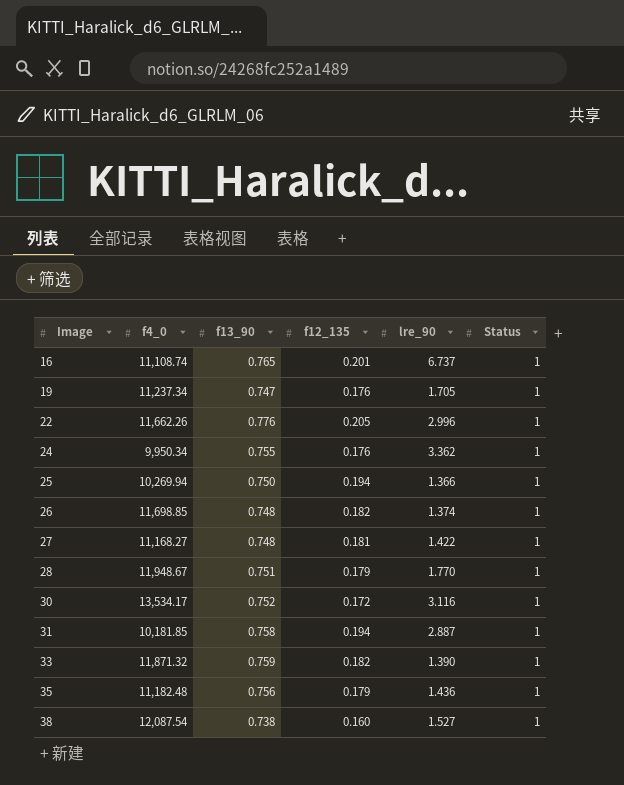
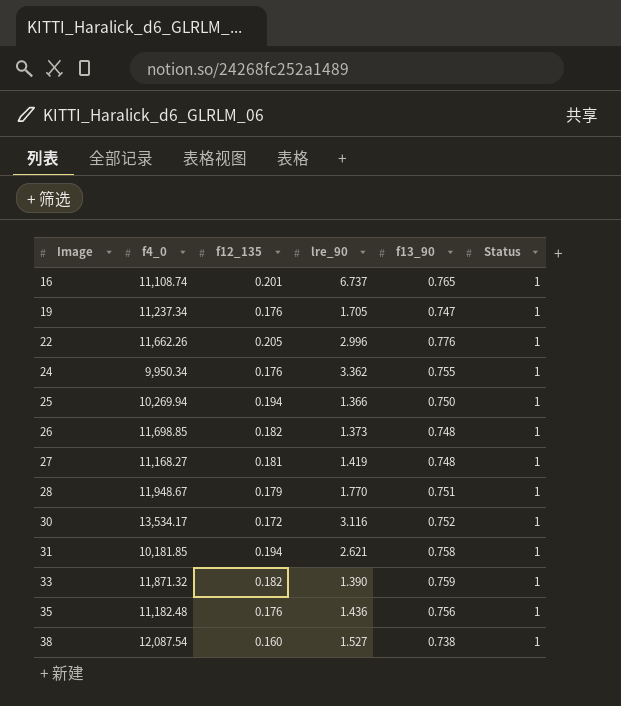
column f13_90 | position: 3 -> 5
26 | lre_90: 1.374 -> 1.373
27 | lre_90: 1.422 -> 1.419
31 | lre_90: 2.887 -> 2.621
35 | f12_135: 0.179 -> 0.176

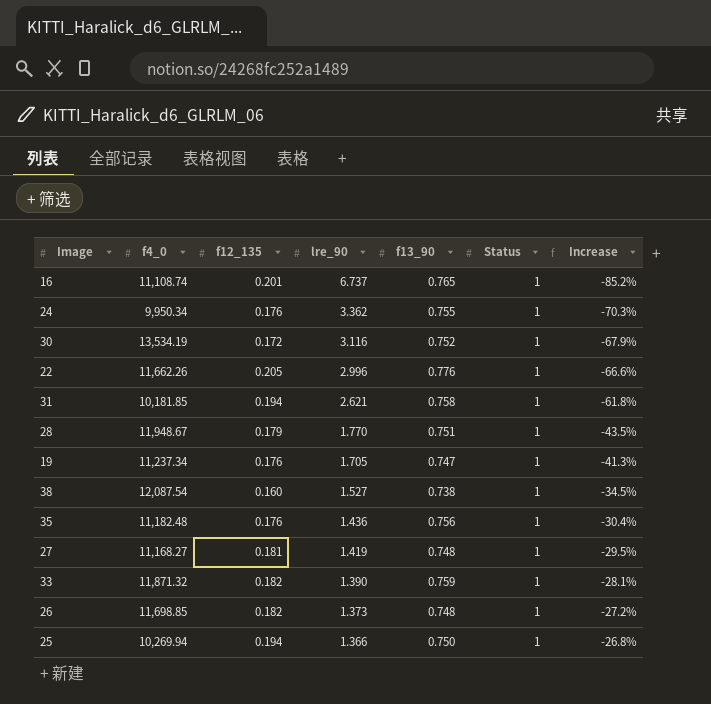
row order: Image ascending -> lre_90 descending
column Increase | formula: none -> ([Status] - [lre_90]) / [lre_90]
30 | f4_0: 13,534.17 -> 13,534.19

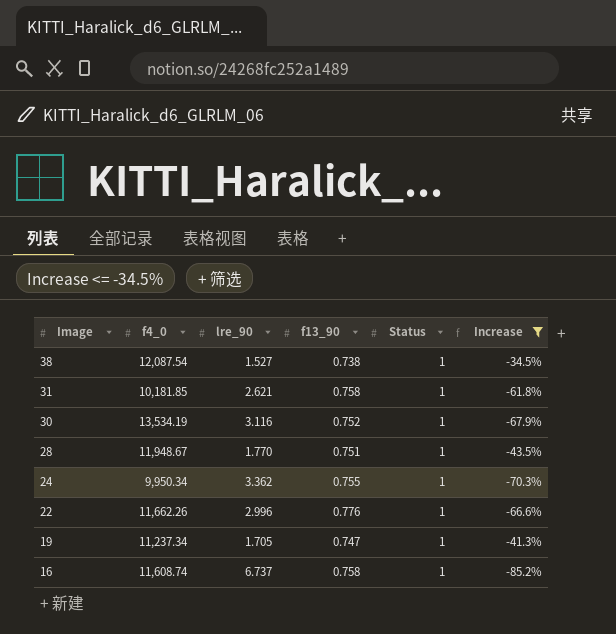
filter: none -> Increase <= -34.5%
row order: lre_90 descending -> Image descending
column f12_135 | position: 3 -> none
16 | f4_0: 11,108.74 -> 11,608.74
16 | f13_90: 0.765 -> 0.758

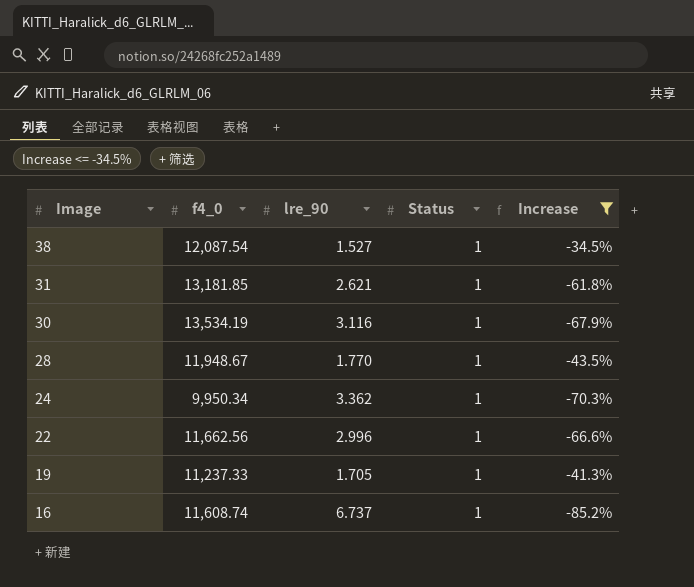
column f13_90 | position: 4 -> none
31 | f4_0: 10,181.85 -> 13,181.85
22 | f4_0: 11,662.26 -> 11,662.56
19 | f4_0: 11,237.34 -> 11,237.33

